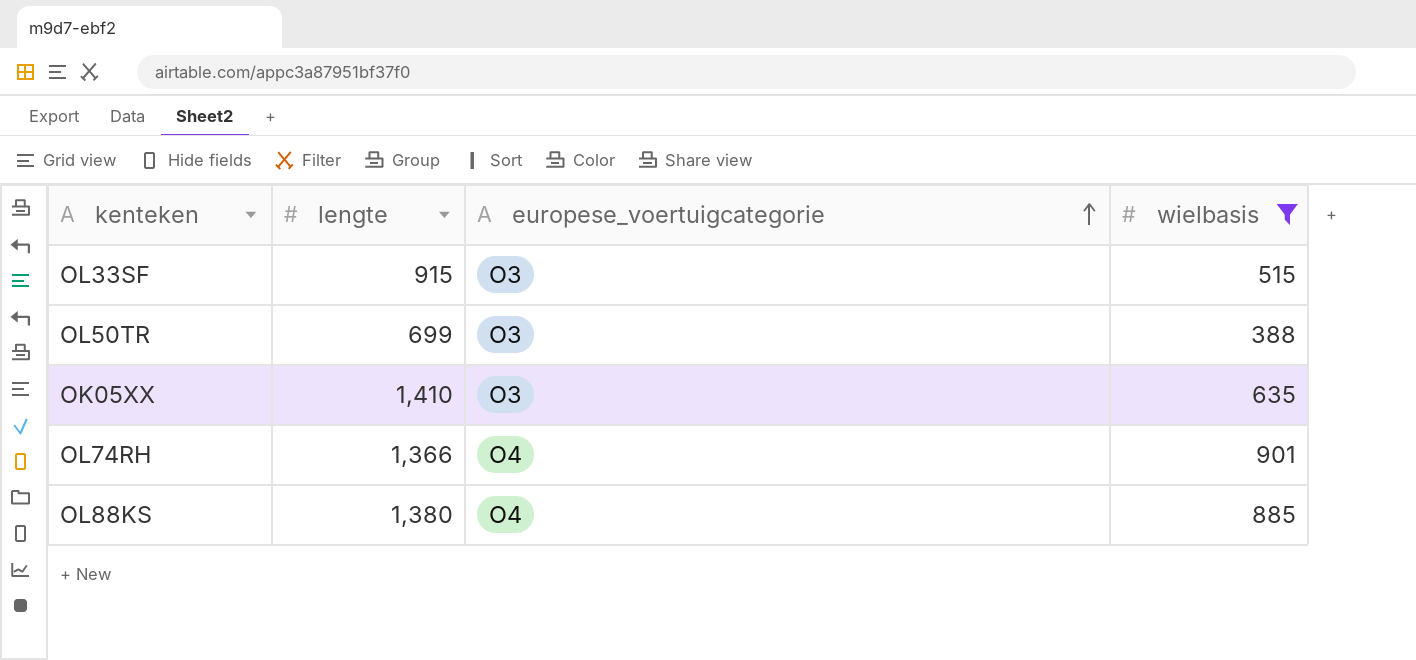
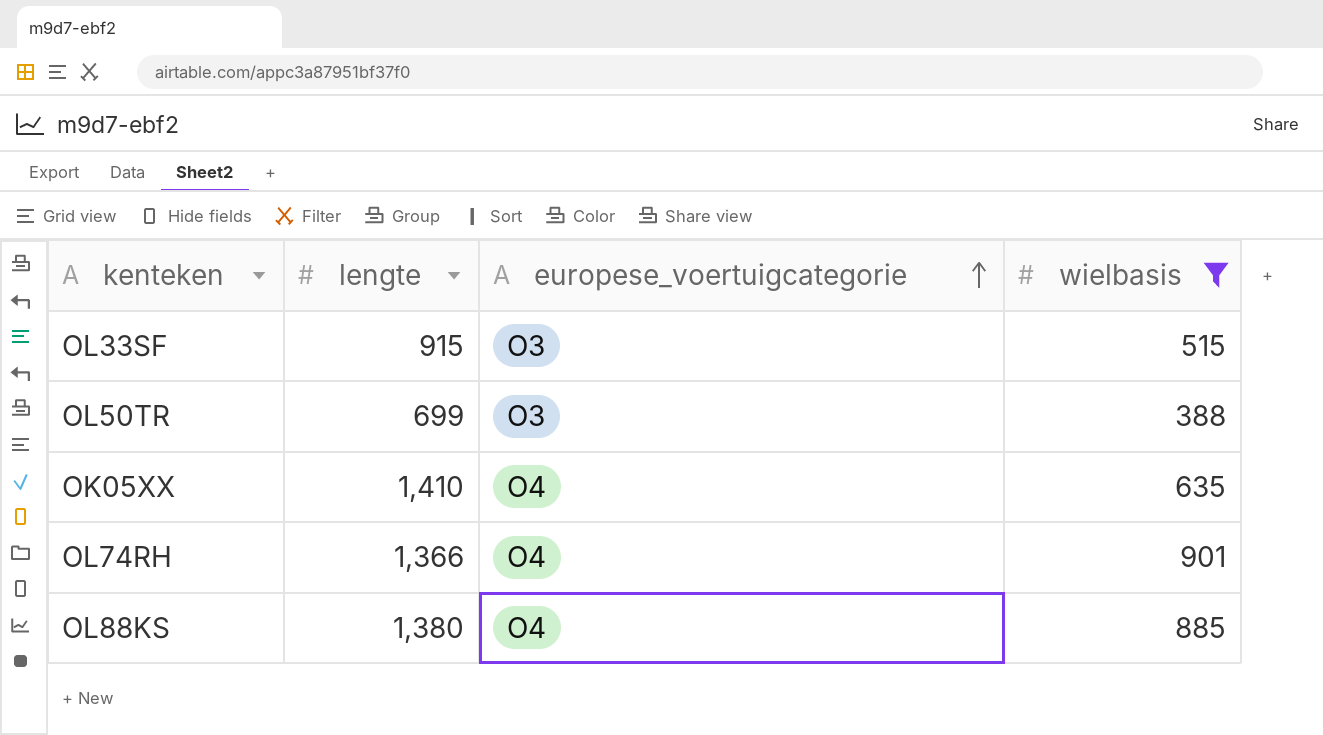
OK05XX | europese_voertuigcategorie: O3 -> O4

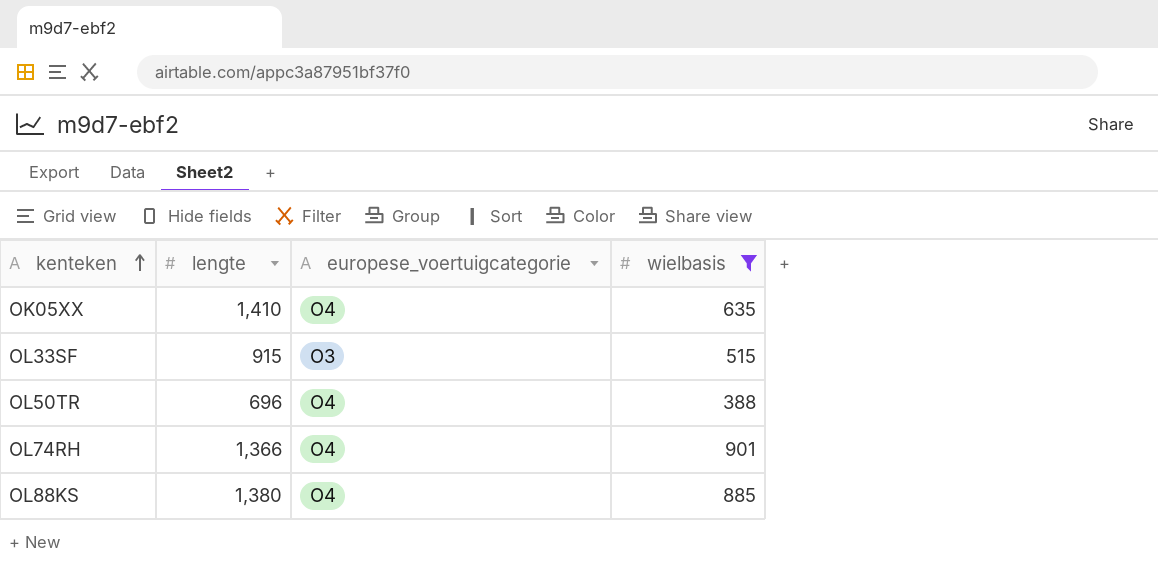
row order: europese_voertuigcategorie ascending -> kenteken ascending
OL50TR | lengte: 699 -> 696
OL50TR | europese_voertuigcategorie: O3 -> O4

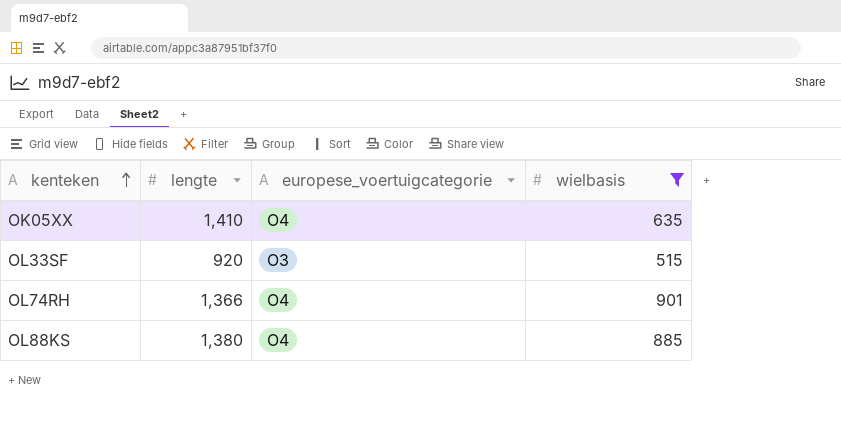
row OL50TR: 696 | O4 | 388 -> none
OL33SF | lengte: 915 -> 920

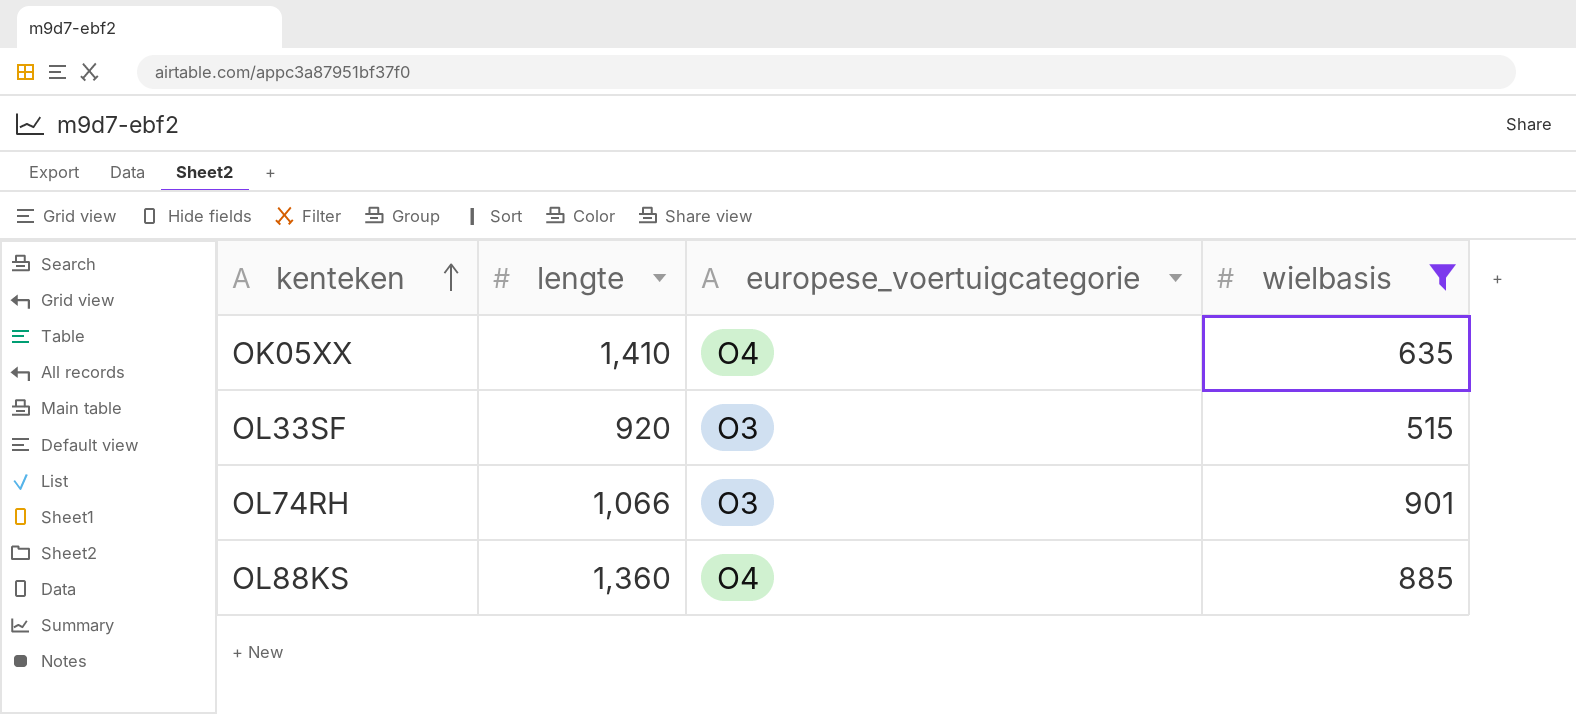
OL74RH | lengte: 1,366 -> 1,066
OL74RH | europese_voertuigcategorie: O4 -> O3
OL88KS | lengte: 1,380 -> 1,360

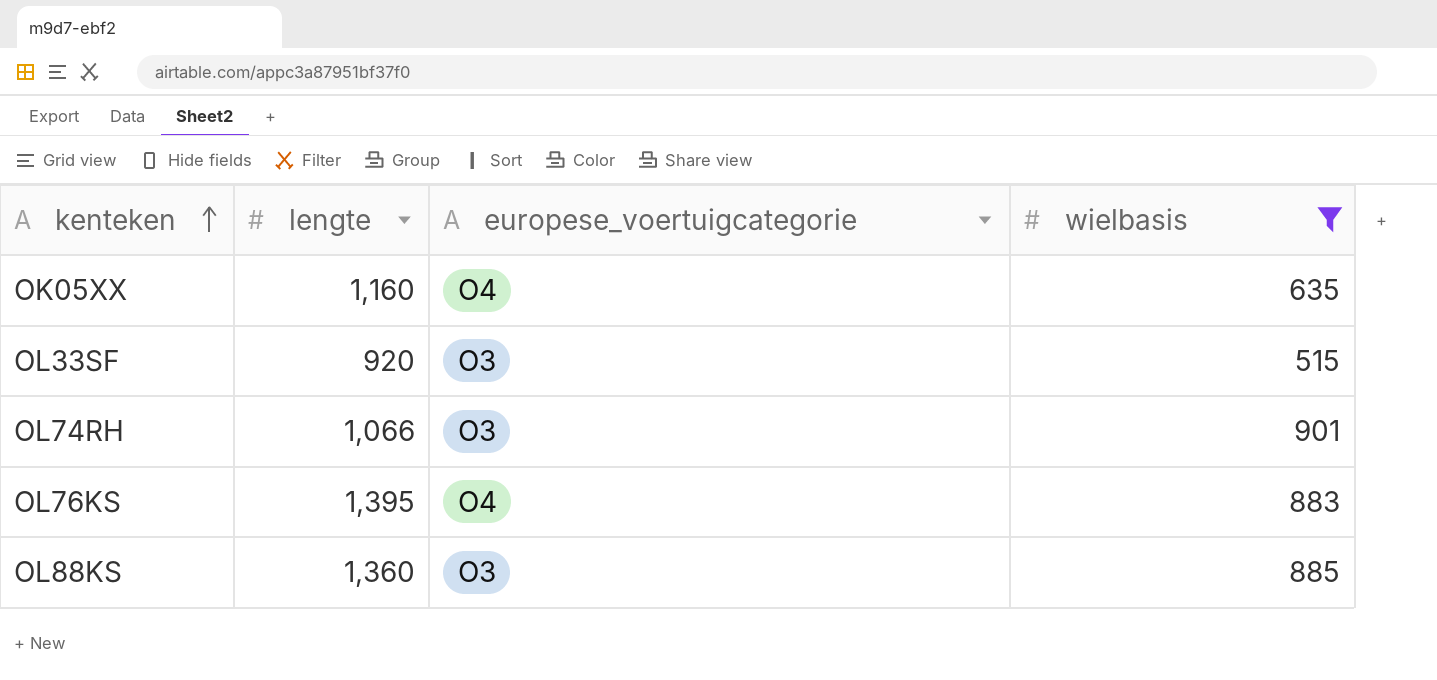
OK05XX | lengte: 1,410 -> 1,160
row OL76KS: none -> 1,395 | O4 | 883
OL88KS | europese_voertuigcategorie: O4 -> O3

